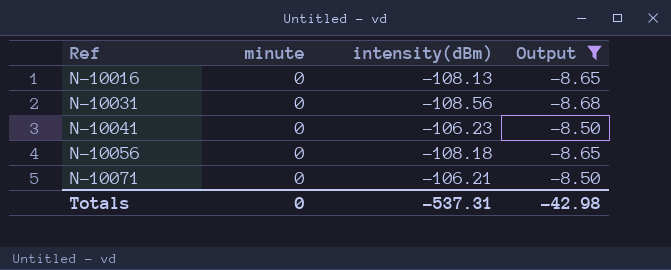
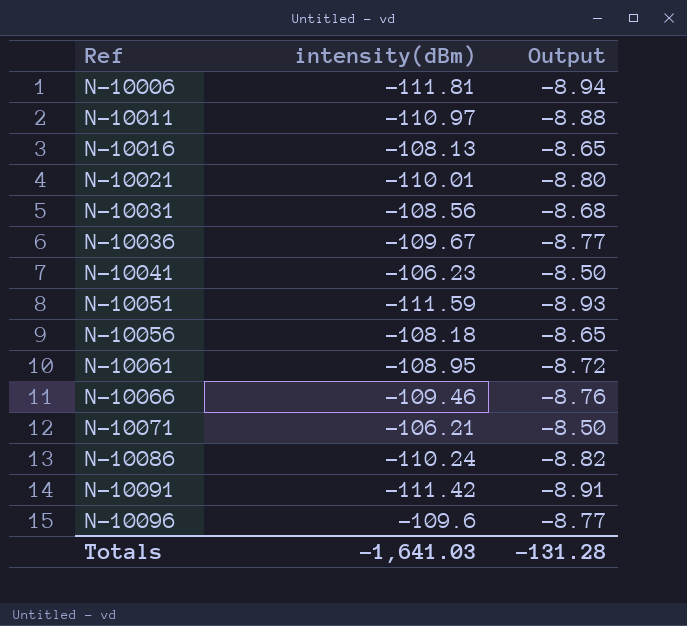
filter: Output >= -8.68 -> none
column minute | position: 2 -> none
Totals | intensity(dBm): -537.31 -> -1,641.03
Totals | Output: -42.98 -> -131.28

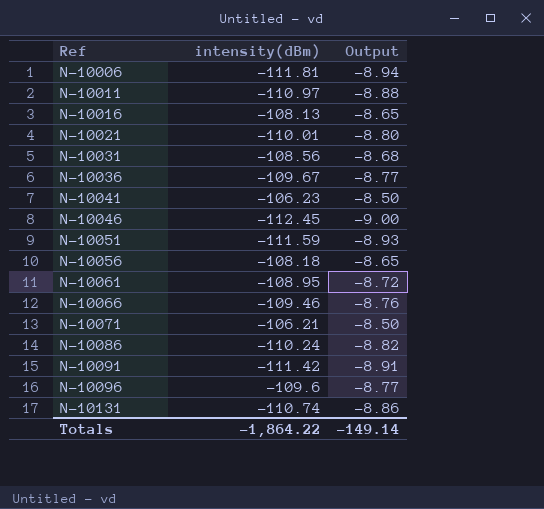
row N-10046: none -> -112.45 | -9.00
row N-10131: none -> -110.74 | -8.86
Totals | intensity(dBm): -1,641.03 -> -1,864.22
Totals | Output: -131.28 -> -149.14

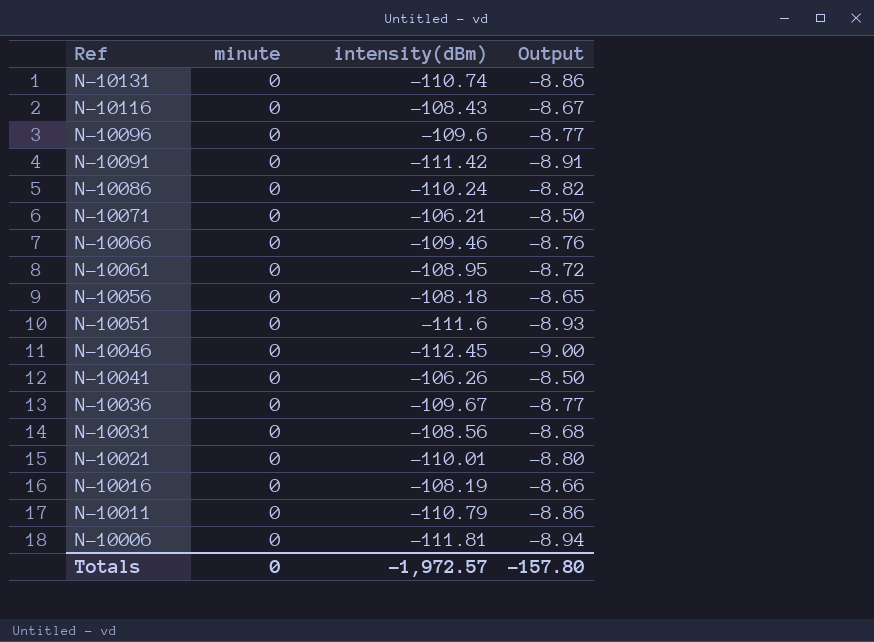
row order: Ref ascending -> Ref descending
column minute | position: none -> 2
row N-10116: none -> 0 | -108.43 | -8.67
N-10051 | intensity(dBm): -111.59 -> -111.6
N-10041 | intensity(dBm): -106.23 -> -106.26
N-10016 | intensity(dBm): -108.13 -> -108.19
N-10016 | Output: -8.65 -> -8.66
N-10011 | intensity(dBm): -110.97 -> -110.79
N-10011 | Output: -8.88 -> -8.86
Totals | intensity(dBm): -1,864.22 -> -1,972.57
Totals | Output: -149.14 -> -157.80

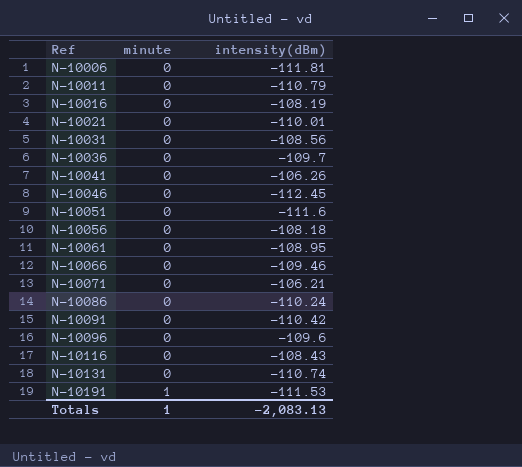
row order: Ref descending -> Ref ascending
column Output | formula: [intensity(dBm)] * 0.08 -> none
N-10036 | intensity(dBm): -109.67 -> -109.7
N-10091 | intensity(dBm): -111.42 -> -110.42
row N-10191: none -> 1 | -111.53
Totals | minute: 0 -> 1
Totals | intensity(dBm): -1,972.57 -> -2,083.13

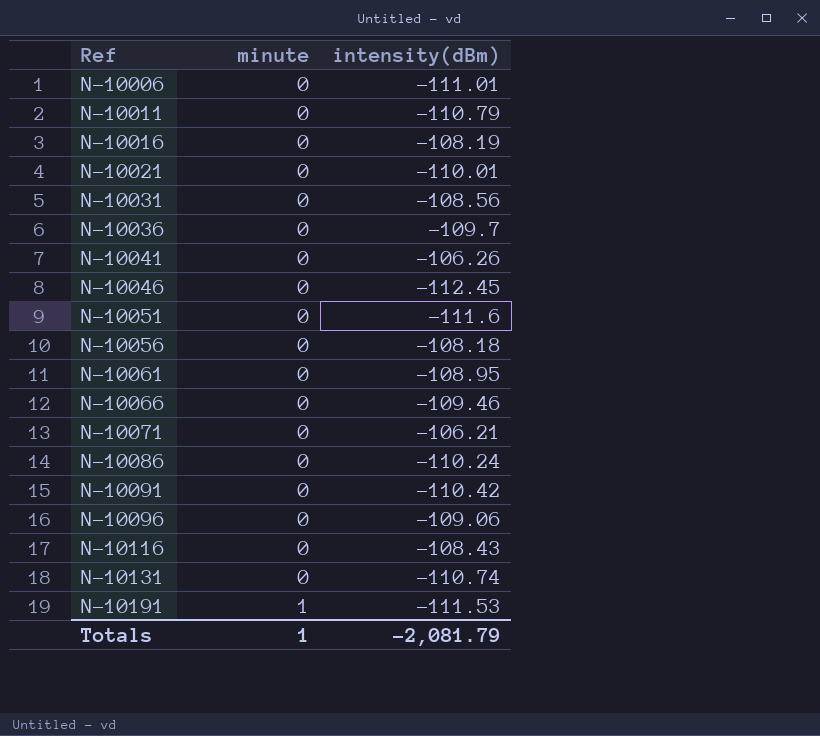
N-10006 | intensity(dBm): -111.81 -> -111.01
N-10096 | intensity(dBm): -109.6 -> -109.06
Totals | intensity(dBm): -2,083.13 -> -2,081.79

